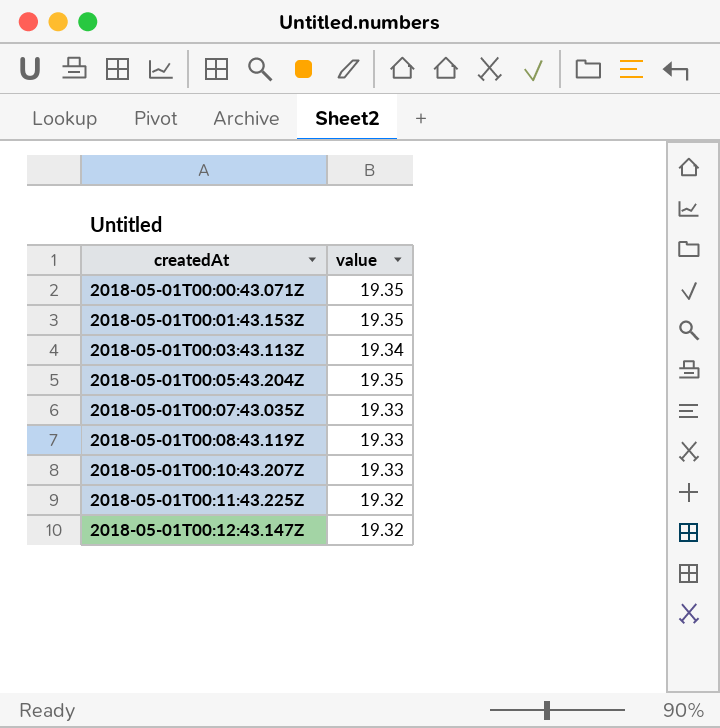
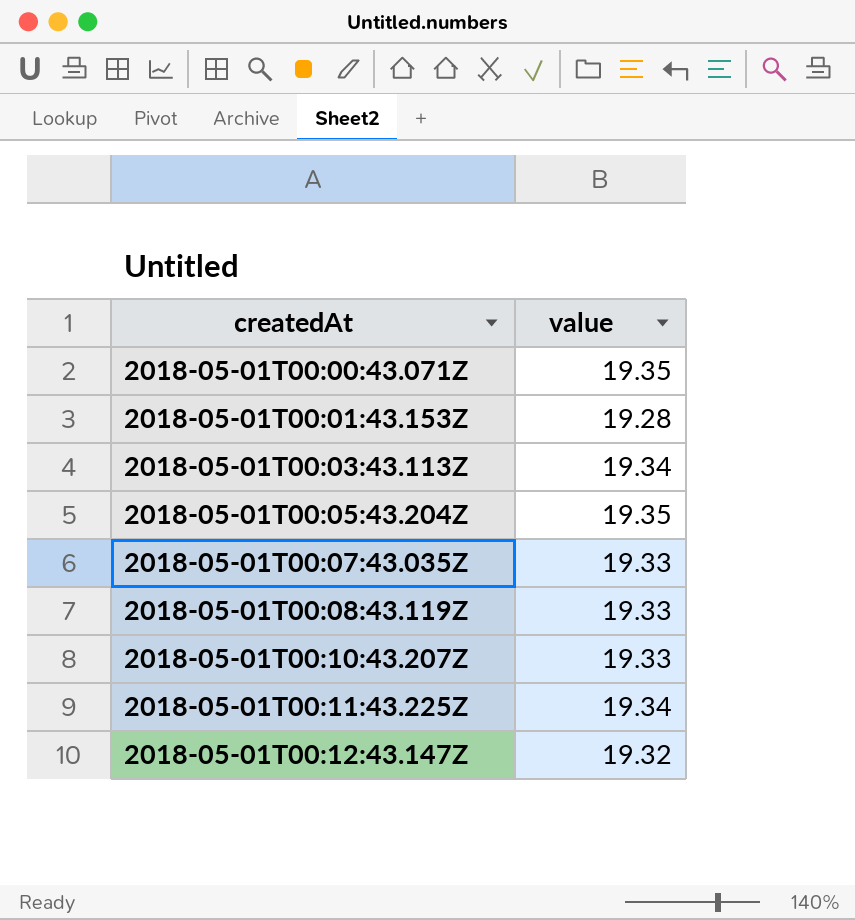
2018-05-01T00:01:43.153Z | value: 19.35 -> 19.28
2018-05-01T00:11:43.225Z | value: 19.32 -> 19.34

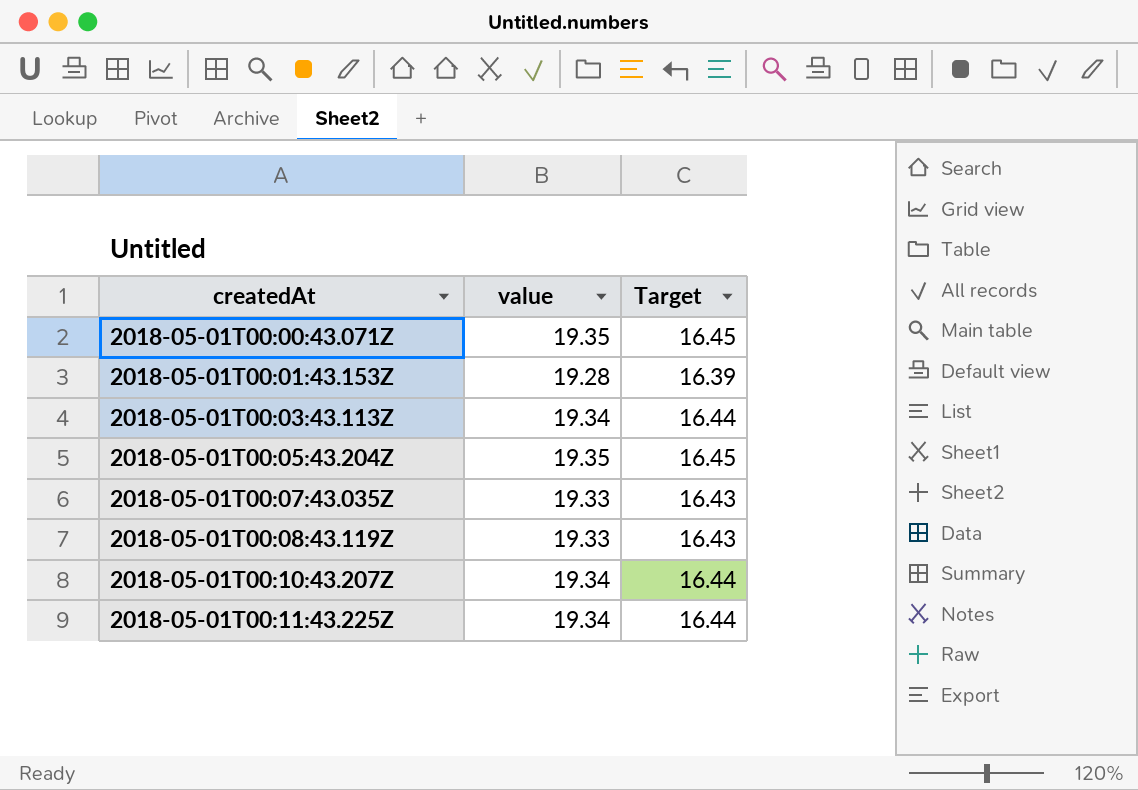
column Target | formula: none -> [value] * 0.85
row 2018-05-01T00:12:43.147Z: 19.32 -> none
2018-05-01T00:10:43.207Z | value: 19.33 -> 19.34

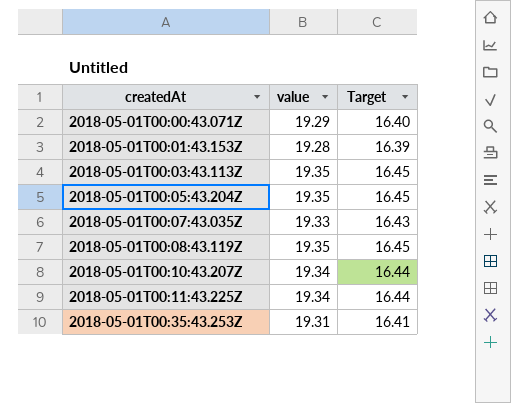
2018-05-01T00:00:43.071Z | value: 19.35 -> 19.29
2018-05-01T00:00:43.071Z | Target: 16.45 -> 16.40
2018-05-01T00:03:43.113Z | value: 19.34 -> 19.35
2018-05-01T00:03:43.113Z | Target: 16.44 -> 16.45
2018-05-01T00:08:43.119Z | value: 19.33 -> 19.35
2018-05-01T00:08:43.119Z | Target: 16.43 -> 16.45
row 2018-05-01T00:35:43.253Z: none -> 19.31 | 16.41

